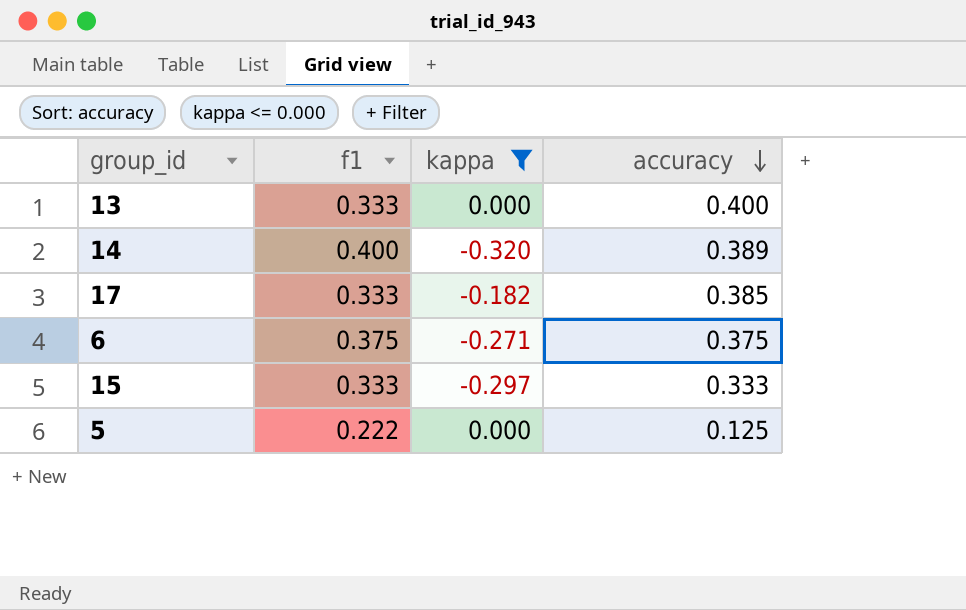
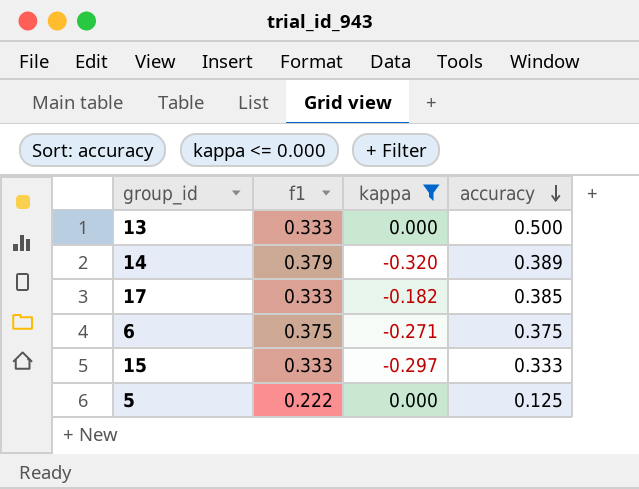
13 | accuracy: 0.400 -> 0.500
14 | f1: 0.400 -> 0.379

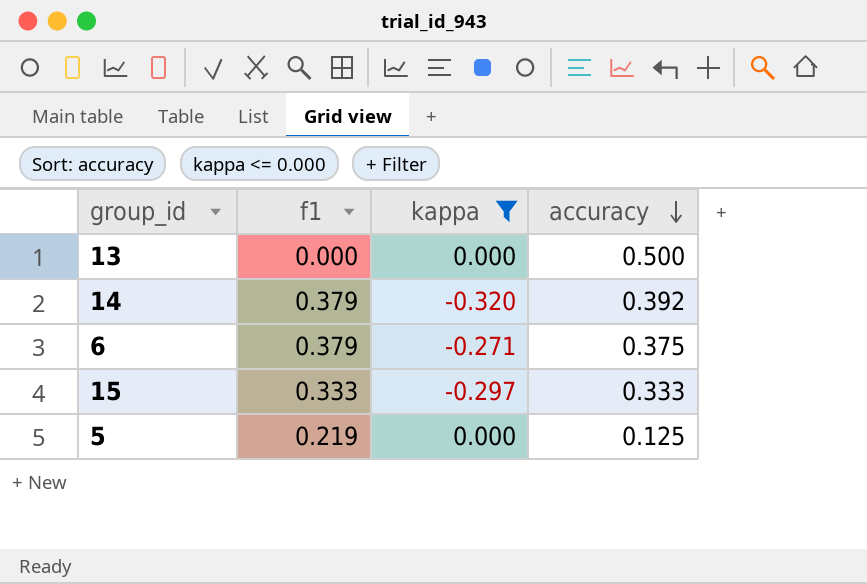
row 17: 0.333 | -0.182 | 0.385 -> none
13 | f1: 0.333 -> 0.000
14 | accuracy: 0.389 -> 0.392
6 | f1: 0.375 -> 0.379
5 | f1: 0.222 -> 0.219

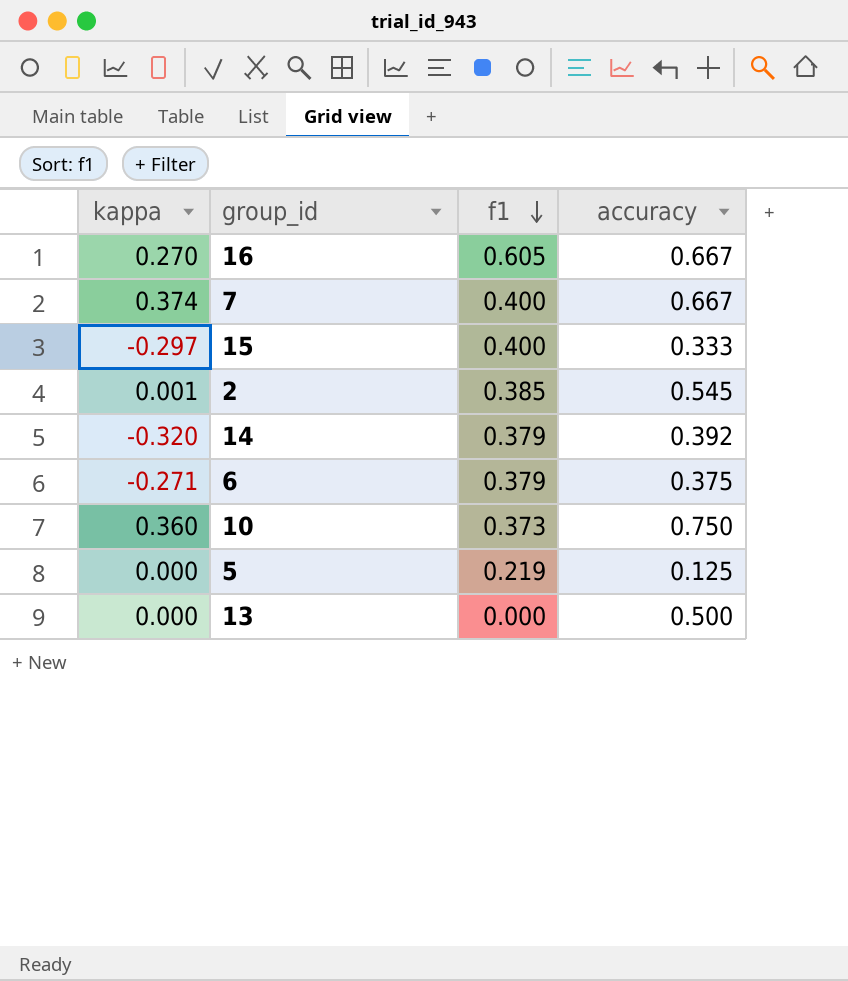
filter: kappa <= 0.000 -> none
row order: accuracy descending -> f1 descending
column kappa | position: 3 -> 1
15 | f1: 0.333 -> 0.400

